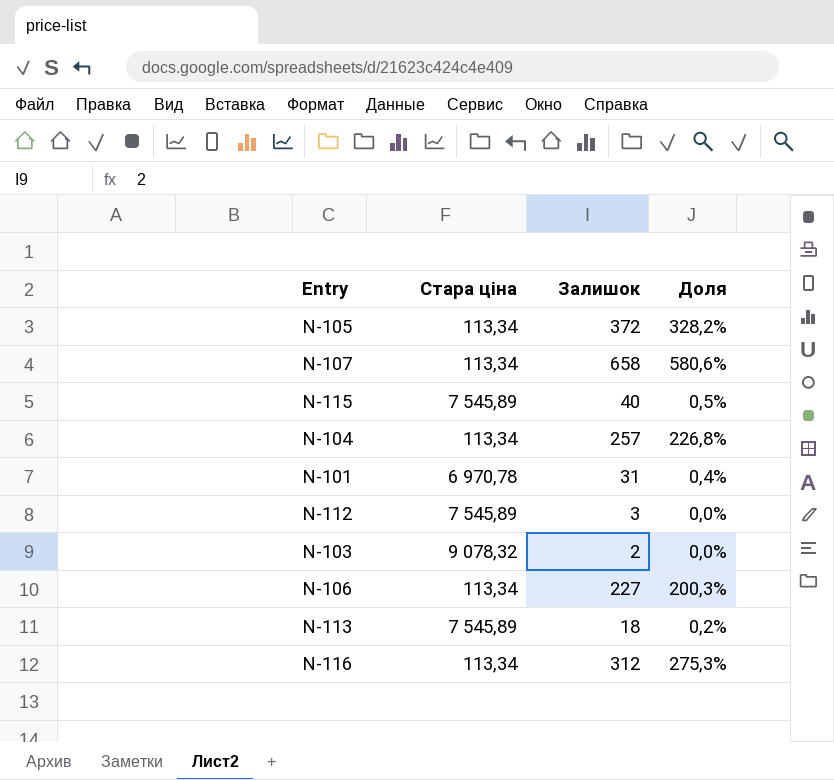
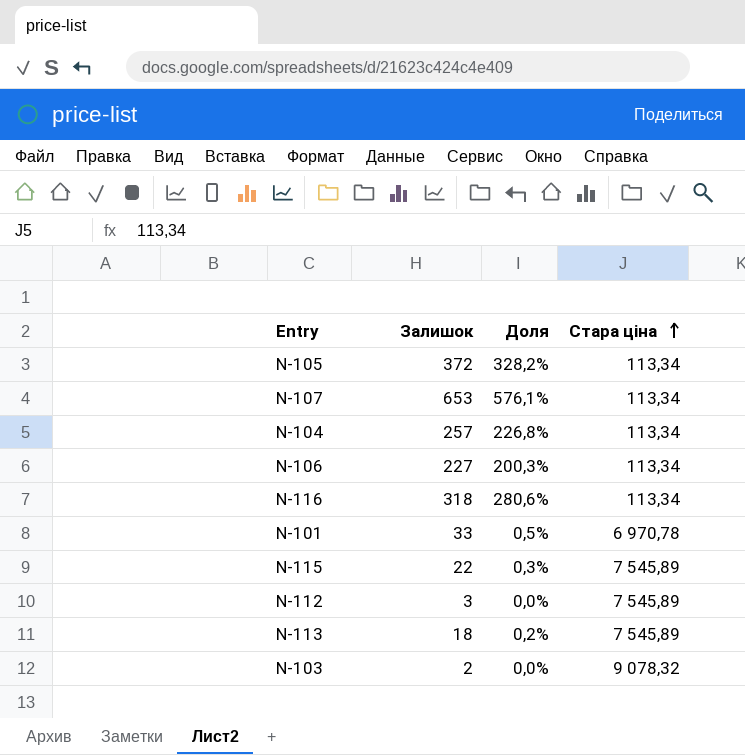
row order: none -> Стара ціна ascending
column Стара ціна | position: 2 -> 4
N-107 | Залишок: 658 -> 653
N-107 | Доля: 580,6% -> 576,1%
N-116 | Залишок: 312 -> 318
N-116 | Доля: 275,3% -> 280,6%
N-101 | Залишок: 31 -> 33
N-101 | Доля: 0,4% -> 0,5%
N-115 | Залишок: 40 -> 22
N-115 | Доля: 0,5% -> 0,3%

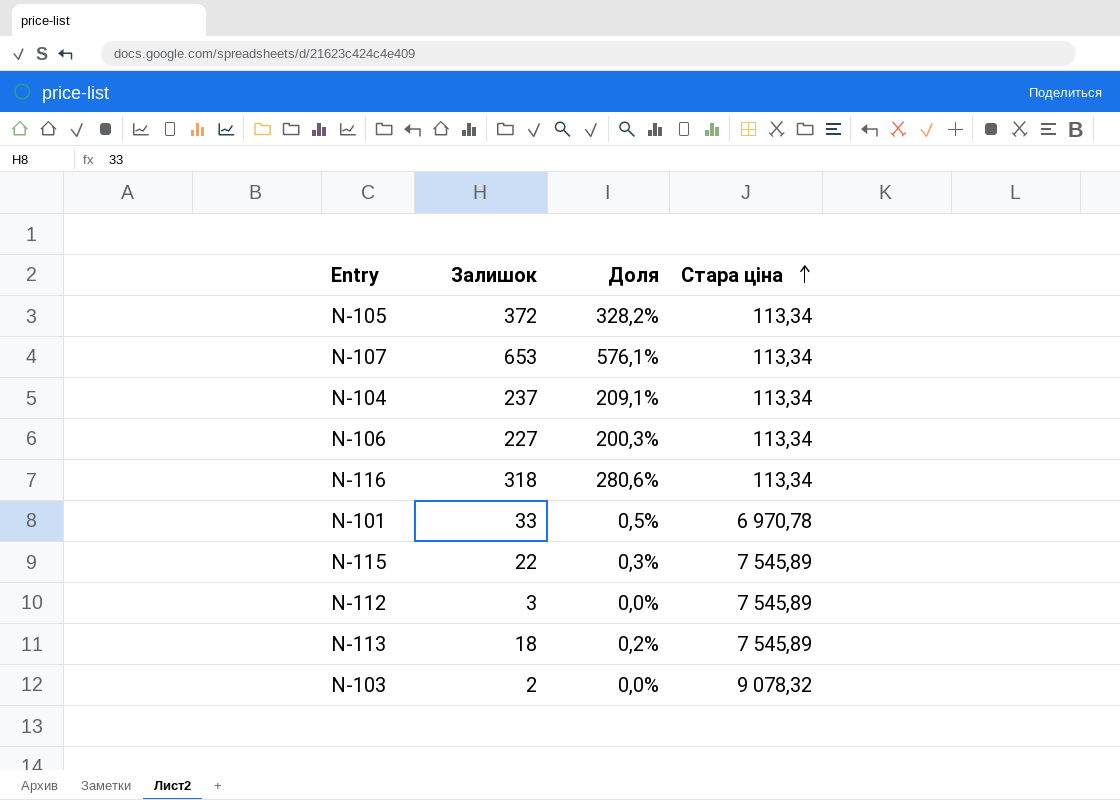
N-104 | Залишок: 257 -> 237
N-104 | Доля: 226,8% -> 209,1%

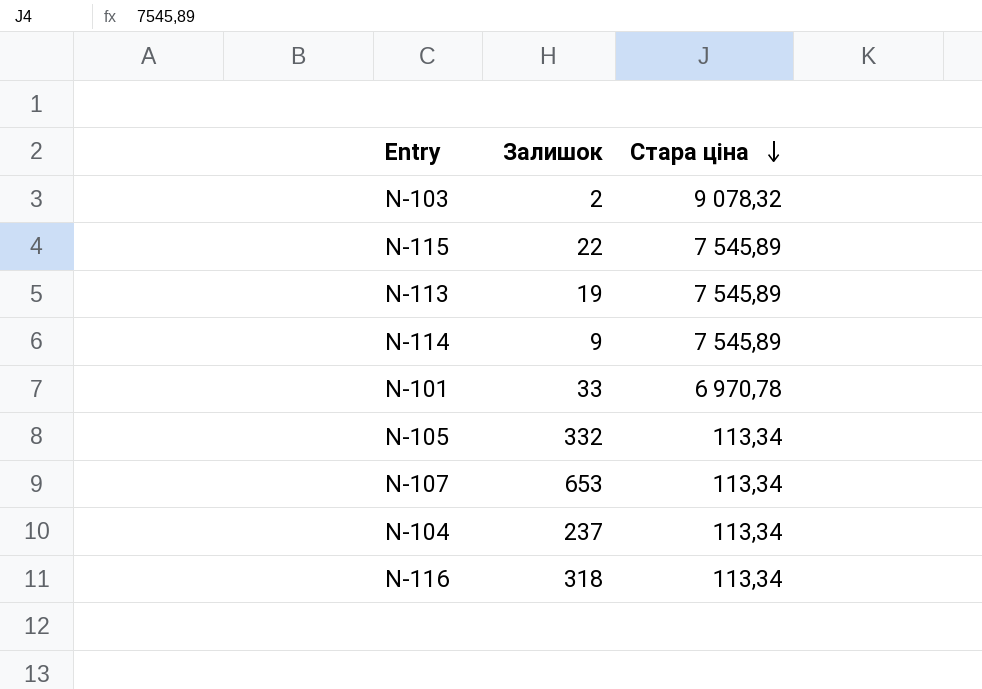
row order: Стара ціна ascending -> Стара ціна descending
column Доля | formula: [Залишок] / [Стара ціна] -> none
row N-106: 227 | 200,3% | 113,34 -> none
row N-112: 3 | 0,0% | 7 545,89 -> none
N-113 | Залишок: 18 -> 19
row N-114: none -> 9 | 7 545,89
N-105 | Залишок: 372 -> 332

